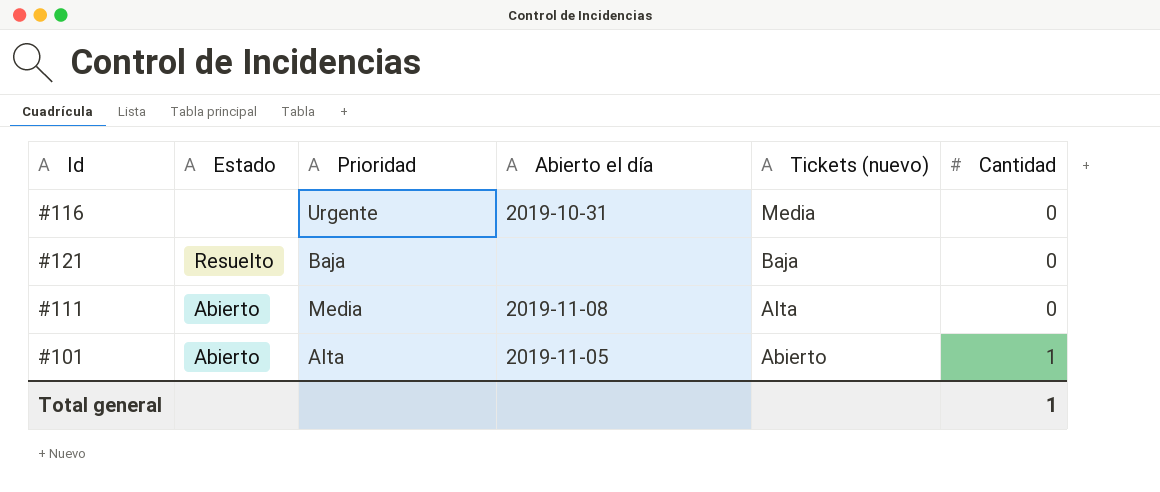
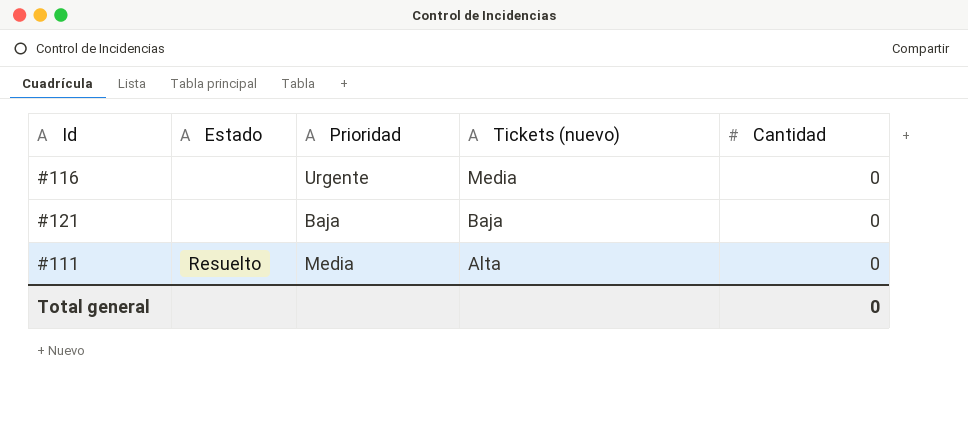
column Abierto el día | position: 4 -> none
row #101: Abierto | Alta | 2019-11-05 | Abierto | 1 -> none
#121 | Estado: Resuelto -> none
#111 | Estado: Abierto -> Resuelto
Total general | Cantidad: 1 -> 0

